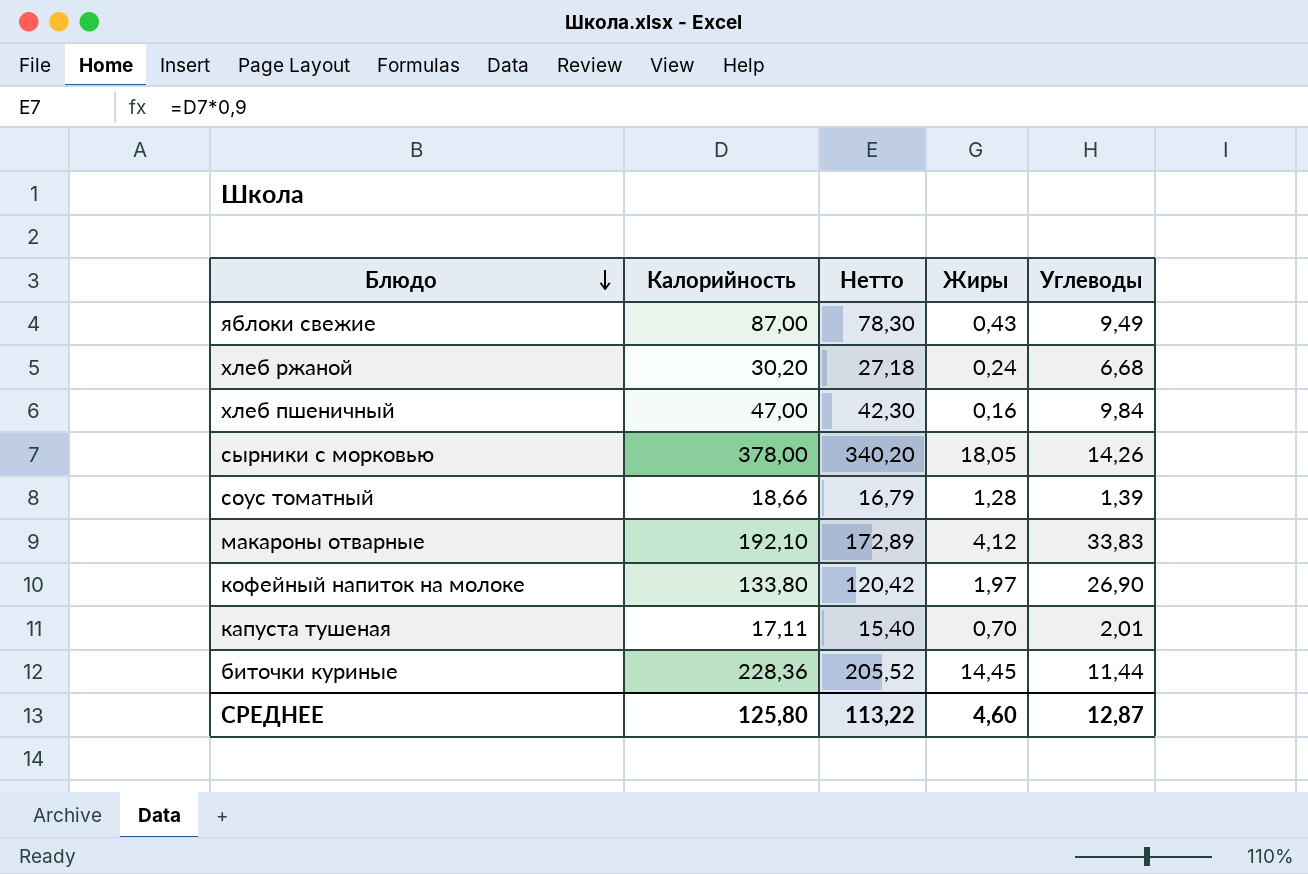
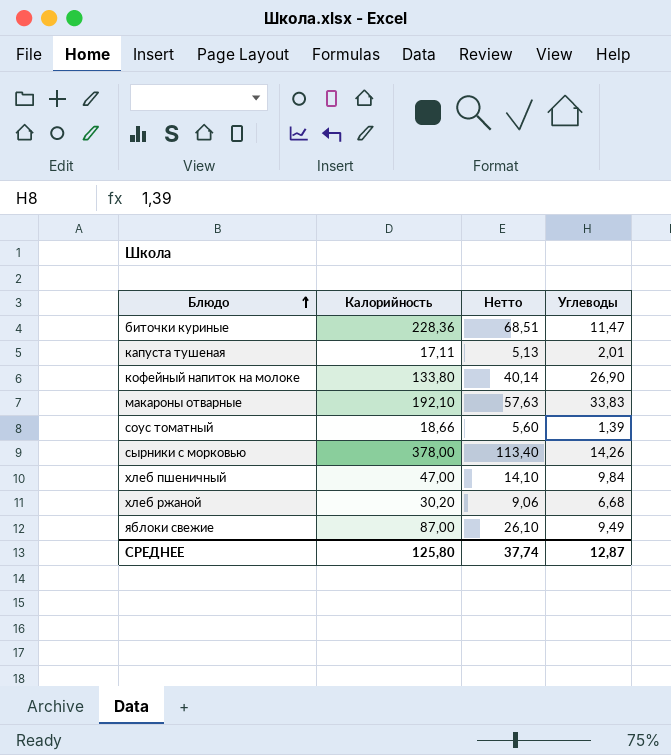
row order: Блюдо descending -> Блюдо ascending
column Жиры | position: 4 -> none
column Нетто | formula: [Калорийность] * 0,9 -> [Калорийность] * 0,3
биточки куриные | Углеводы: 11,44 -> 11,47
СРЕДНЕЕ | Нетто: 113,22 -> 37,74

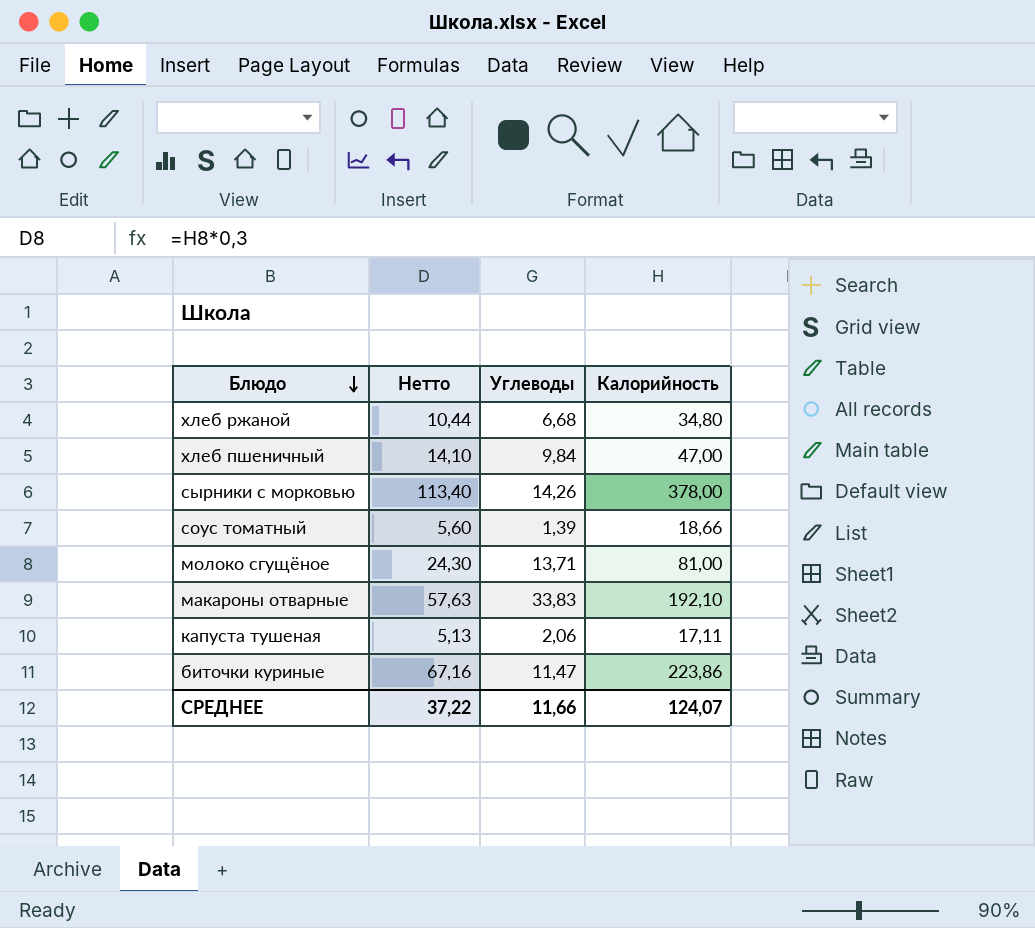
row order: Блюдо ascending -> Блюдо descending
column Калорийность | position: 2 -> 4
row кофейный напиток на молоке: 133,80 | 40,14 | 26,90 -> none
row яблоки свежие: 87,00 | 26,10 | 9,49 -> none
хлеб ржаной | Нетто: 9,06 -> 10,44
хлеб ржаной | Калорийность: 30,20 -> 34,80
row молоко сгущёное: none -> 24,30 | 13,71 | 81,00
капуста тушеная | Углеводы: 2,01 -> 2,06
биточки куриные | Нетто: 68,51 -> 67,16
биточки куриные | Калорийность: 228,36 -> 223,86
СРЕДНЕЕ | Нетто: 37,74 -> 37,22
СРЕДНЕЕ | Углеводы: 12,87 -> 11,66
СРЕДНЕЕ | Калорийность: 125,80 -> 124,07

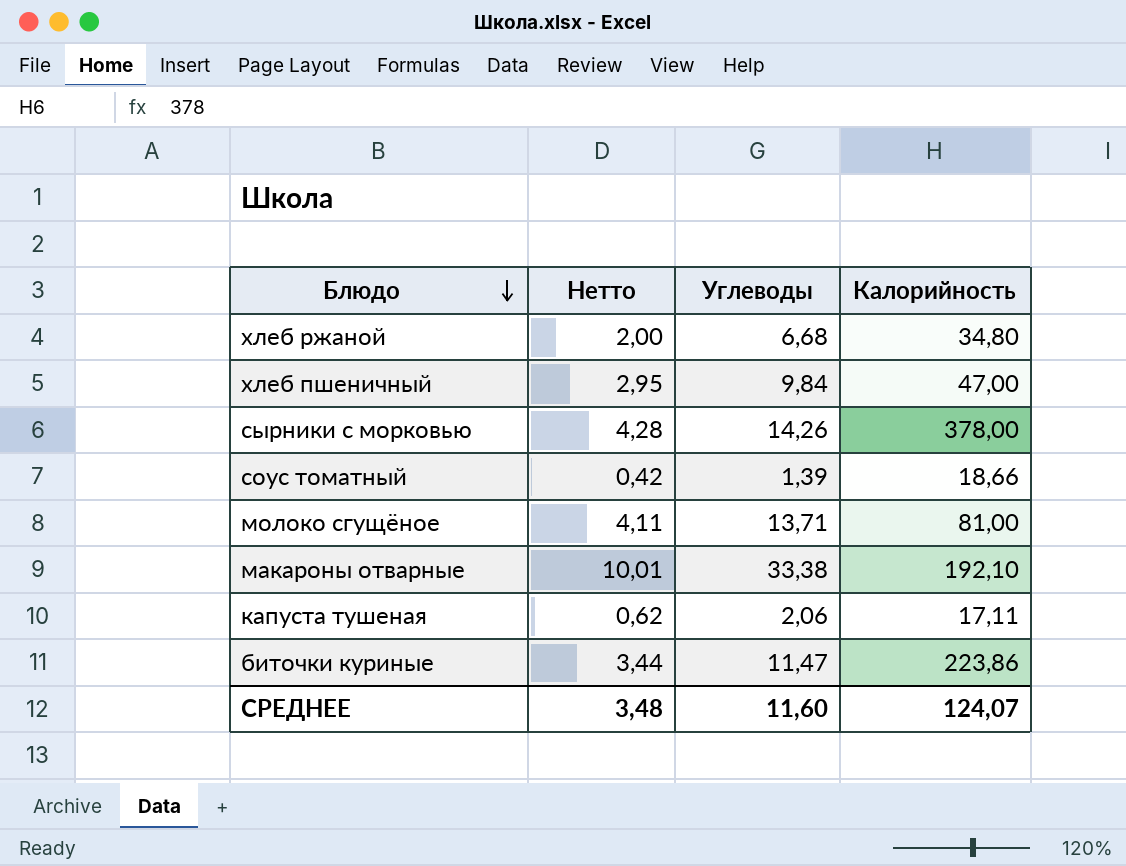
column Нетто | formula: [Калорийность] * 0,3 -> [Углеводы] * 0,3
макароны отварные | Углеводы: 33,83 -> 33,38
СРЕДНЕЕ | Нетто: 37,22 -> 3,48
СРЕДНЕЕ | Углеводы: 11,66 -> 11,60

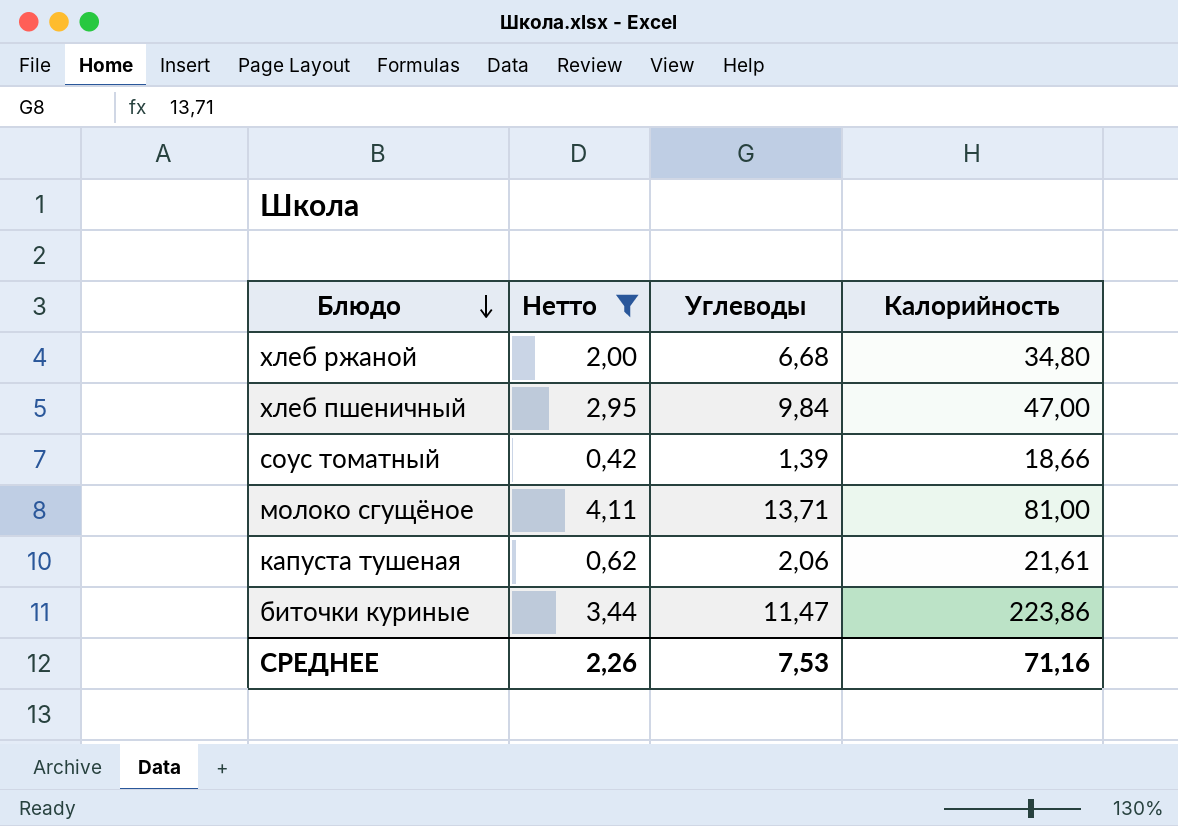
filter: none -> Нетто <= 4,11
капуста тушеная | Калорийность: 17,11 -> 21,61
СРЕДНЕЕ | Нетто: 3,48 -> 2,26
СРЕДНЕЕ | Углеводы: 11,60 -> 7,53
СРЕДНЕЕ | Калорийность: 124,07 -> 71,16

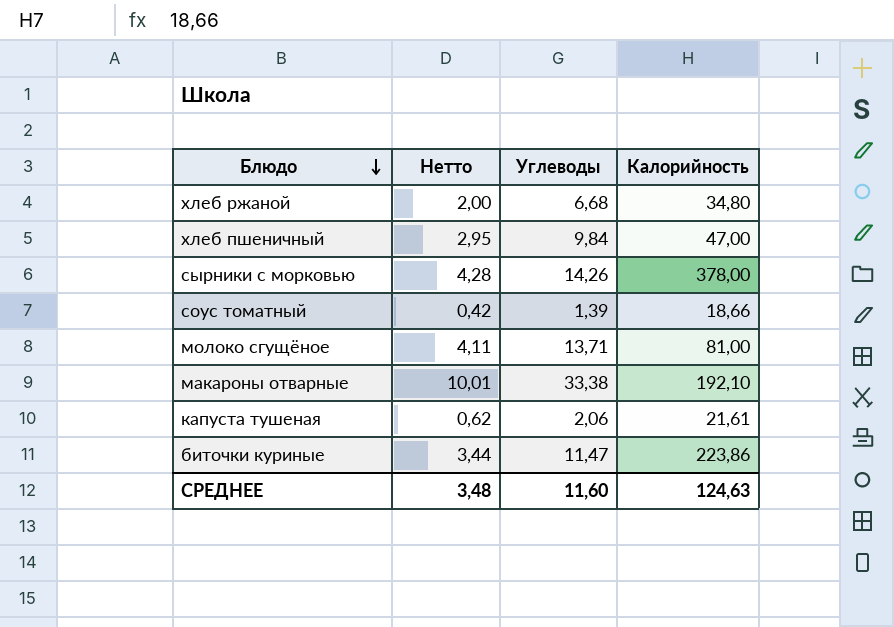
filter: Нетто <= 4,11 -> none
СРЕДНЕЕ | Нетто: 2,26 -> 3,48
СРЕДНЕЕ | Углеводы: 7,53 -> 11,60
СРЕДНЕЕ | Калорийность: 71,16 -> 124,63

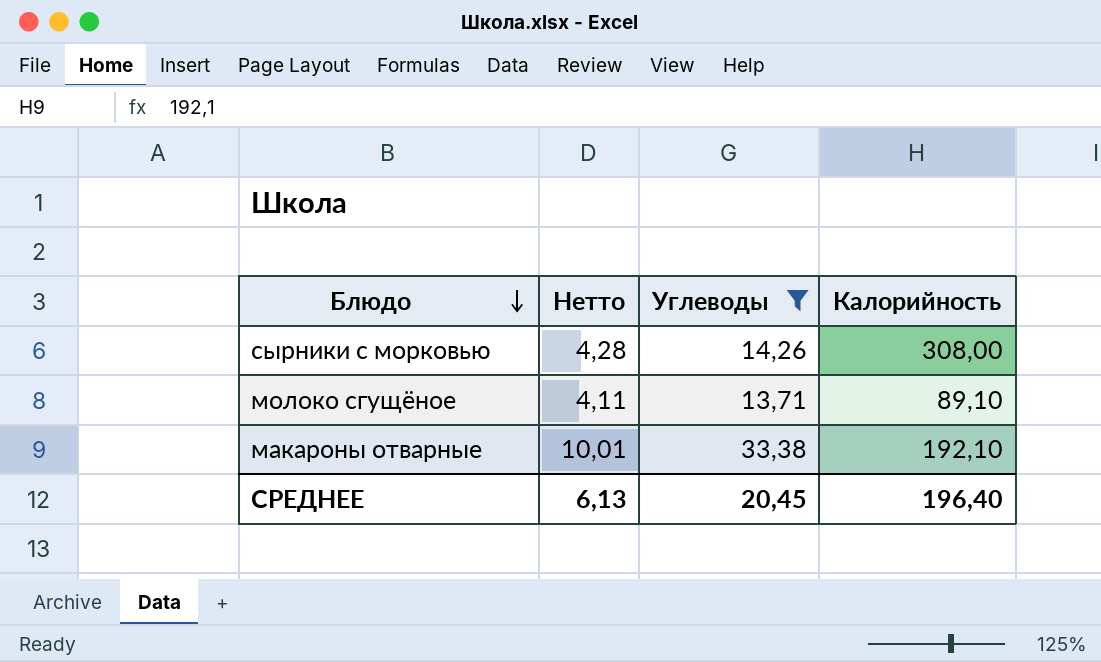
filter: none -> Углеводы >= 13,71
сырники с морковью | Калорийность: 378,00 -> 308,00
молоко сгущёное | Калорийность: 81,00 -> 89,10
СРЕДНЕЕ | Нетто: 3,48 -> 6,13
СРЕДНЕЕ | Углеводы: 11,60 -> 20,45
СРЕДНЕЕ | Калорийность: 124,63 -> 196,40

